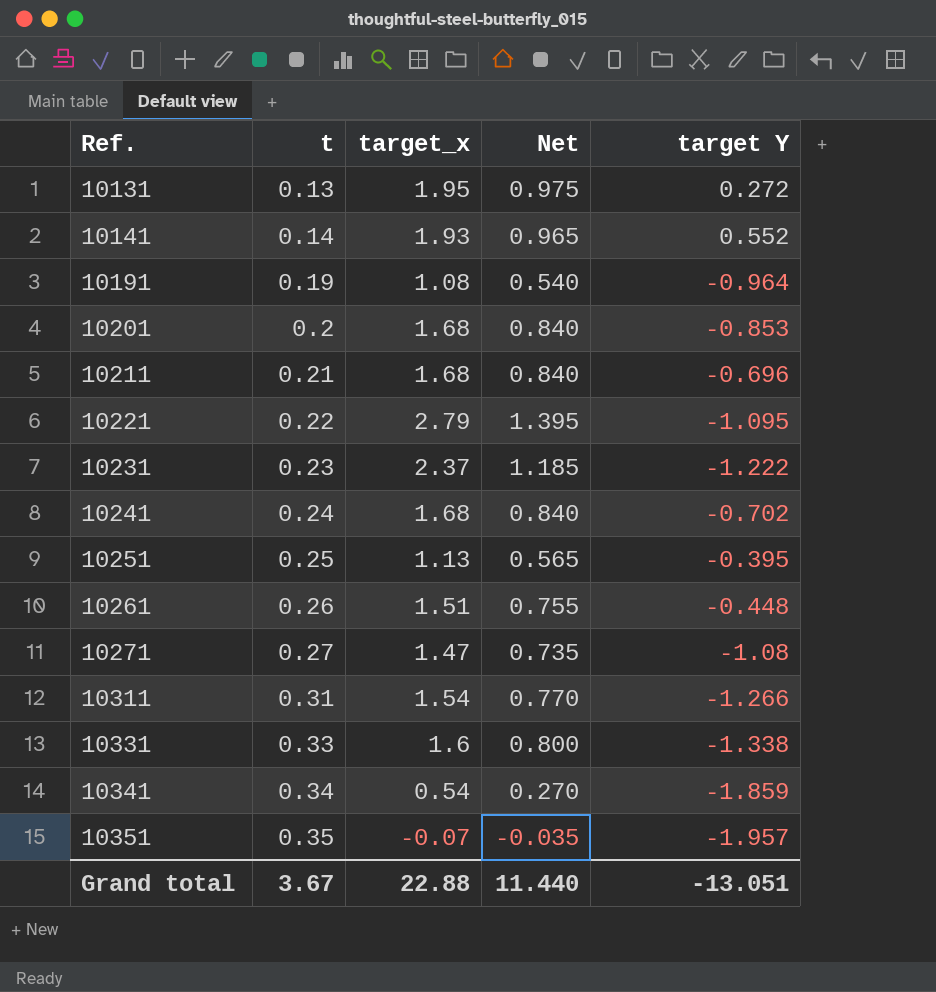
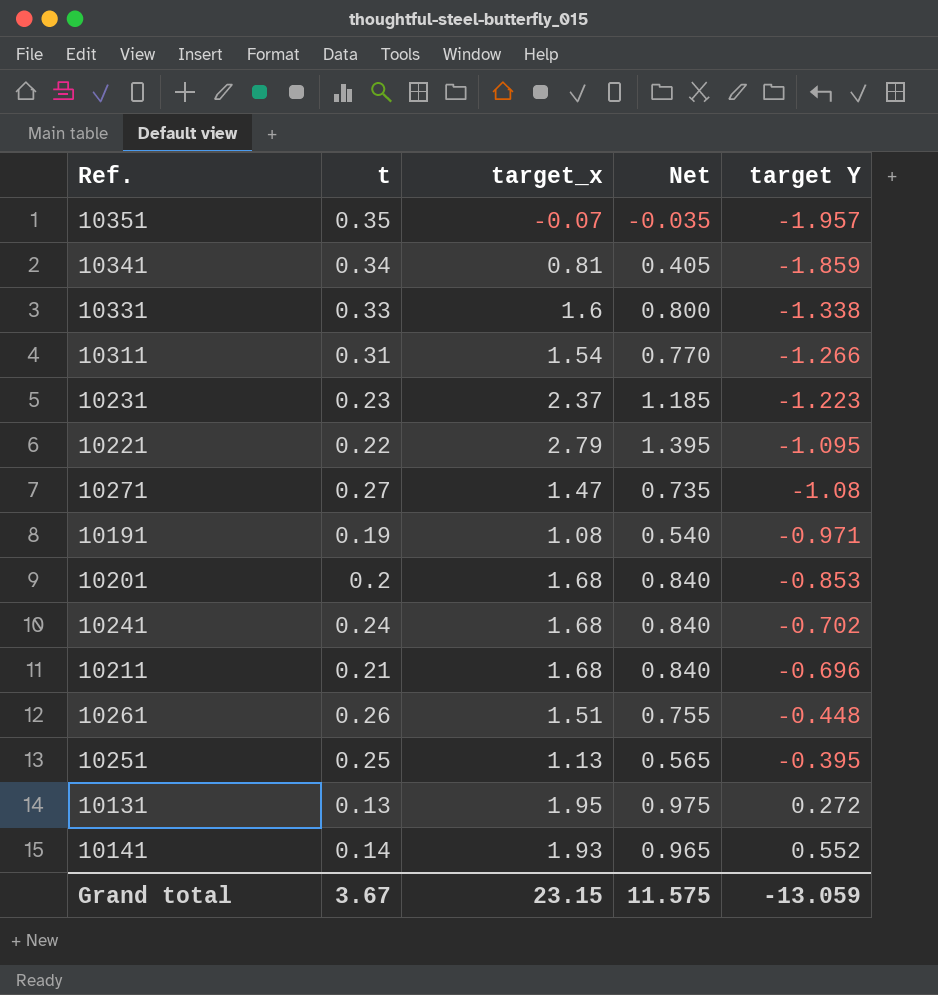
row order: Ref. ascending -> target Y ascending
10341 | target_x: 0.54 -> 0.81
10341 | Net: 0.270 -> 0.405
10231 | target Y: -1.222 -> -1.223
10191 | target Y: -0.964 -> -0.971
Grand total | target_x: 22.88 -> 23.15
Grand total | Net: 11.440 -> 11.575
Grand total | target Y: -13.051 -> -13.059

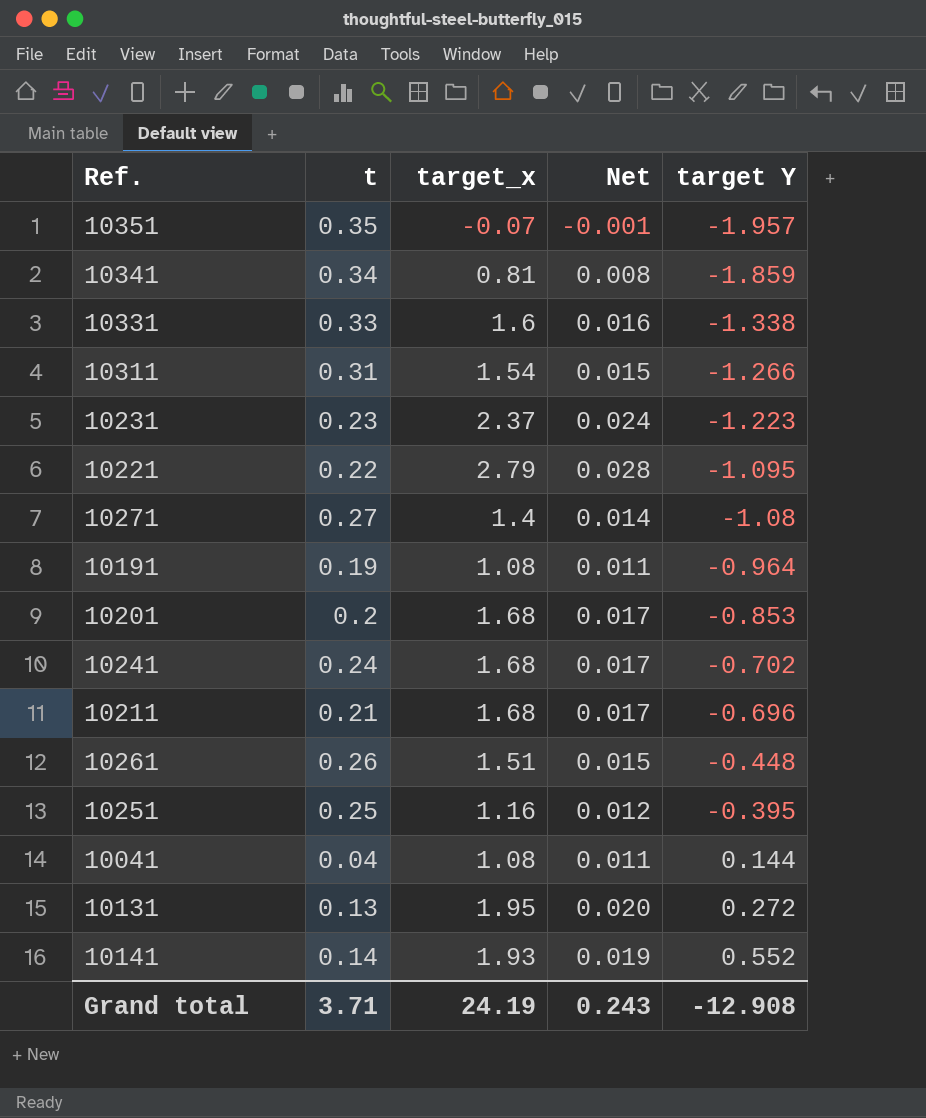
column Net | formula: [target_x] * 0.5 -> [target_x] * 0.01
10271 | target_x: 1.47 -> 1.4
10191 | target Y: -0.971 -> -0.964
10251 | target_x: 1.13 -> 1.16
row 10041: none -> 0.04 | 1.08 | 0.011 | 0.144
Grand total | t: 3.67 -> 3.71
Grand total | target_x: 23.15 -> 24.19
Grand total | Net: 11.575 -> 0.243
Grand total | target Y: -13.059 -> -12.908

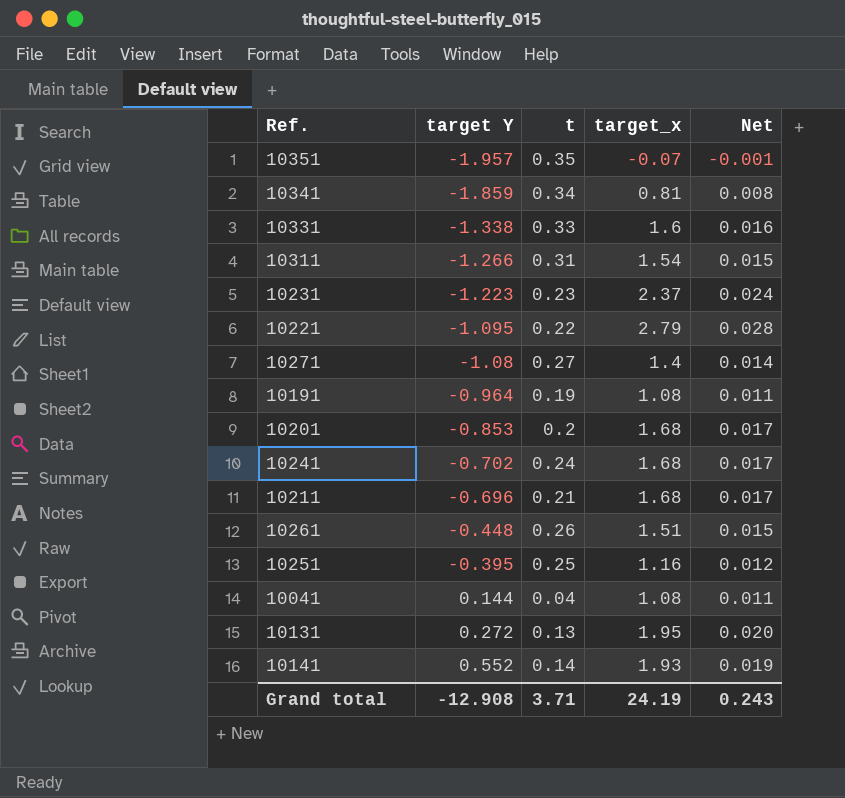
column target Y | position: 5 -> 2

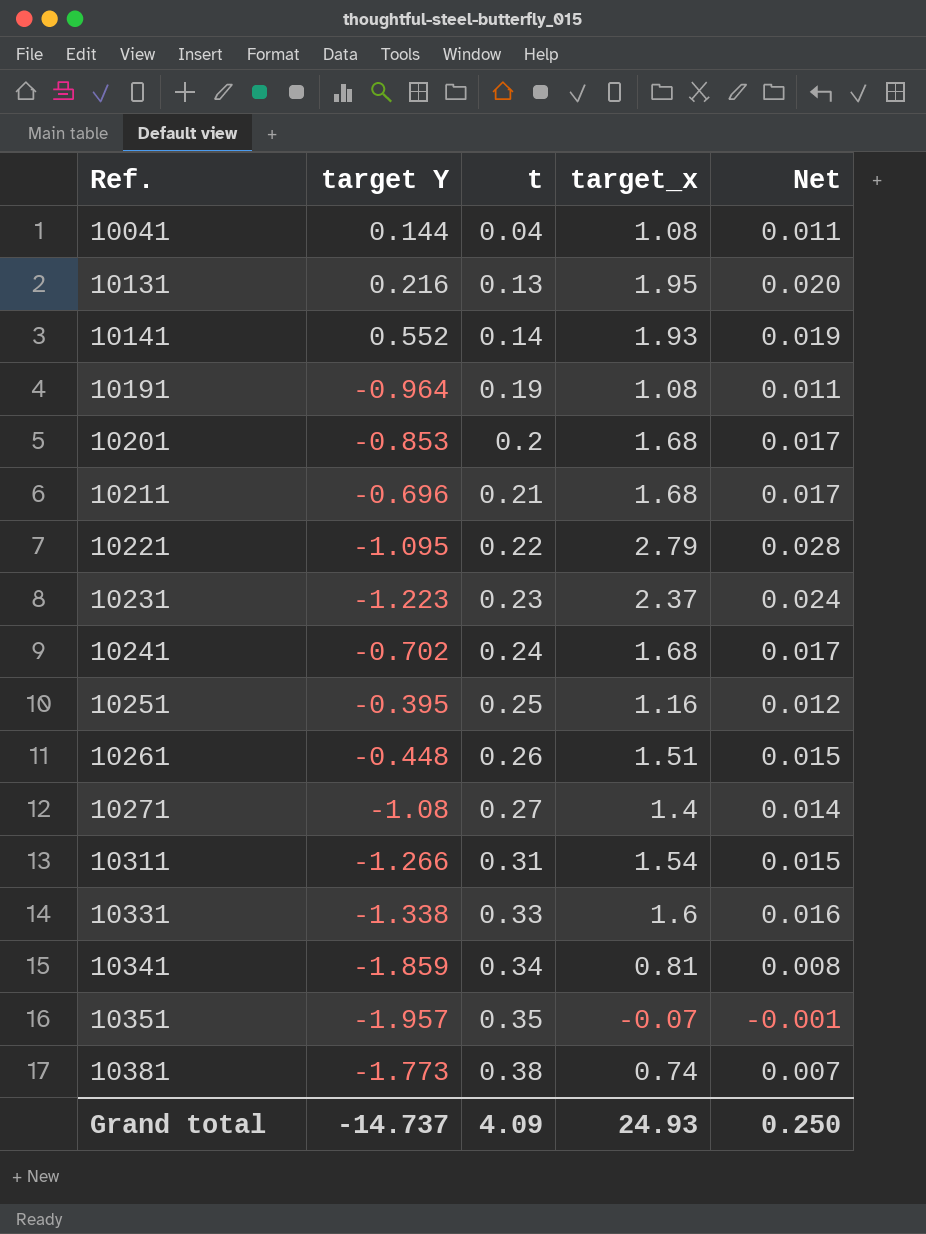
row order: target Y ascending -> Ref. ascending
10131 | target Y: 0.272 -> 0.216
row 10381: none -> -1.773 | 0.38 | 0.74 | 0.007
Grand total | target Y: -12.908 -> -14.737
Grand total | t: 3.71 -> 4.09
Grand total | target_x: 24.19 -> 24.93
Grand total | Net: 0.243 -> 0.250

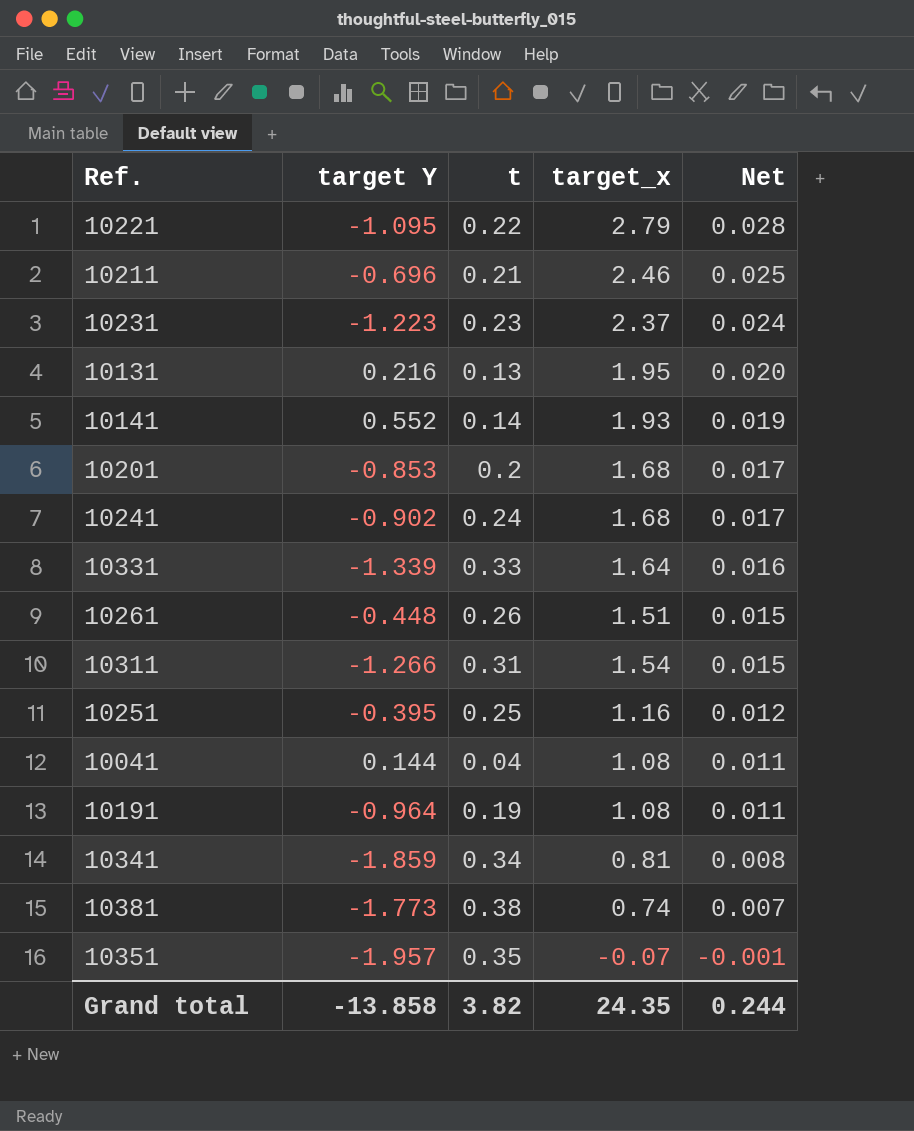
row order: Ref. ascending -> Net descending
row 10271: -1.08 | 0.27 | 1.4 | 0.014 -> none
10211 | target_x: 1.68 -> 2.46
10211 | Net: 0.017 -> 0.025
10241 | target Y: -0.702 -> -0.902
10331 | target Y: -1.338 -> -1.339
10331 | target_x: 1.6 -> 1.64
Grand total | target Y: -14.737 -> -13.858
Grand total | t: 4.09 -> 3.82
Grand total | target_x: 24.93 -> 24.35
Grand total | Net: 0.250 -> 0.244

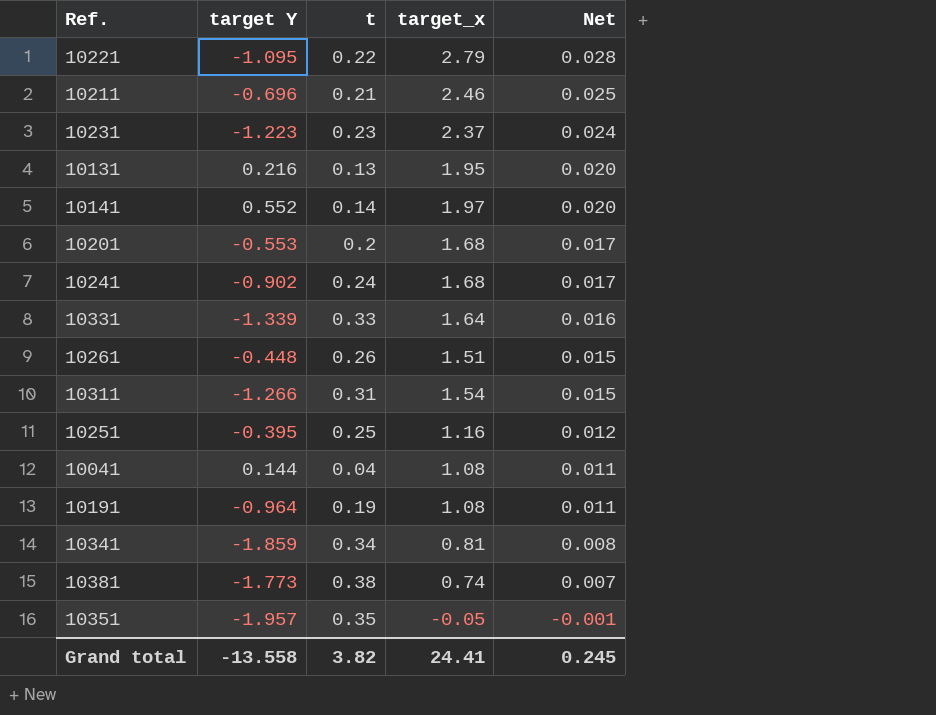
10141 | target_x: 1.93 -> 1.97
10141 | Net: 0.019 -> 0.020
10201 | target Y: -0.853 -> -0.553
10351 | target_x: -0.07 -> -0.05
Grand total | target Y: -13.858 -> -13.558
Grand total | target_x: 24.35 -> 24.41
Grand total | Net: 0.244 -> 0.245

